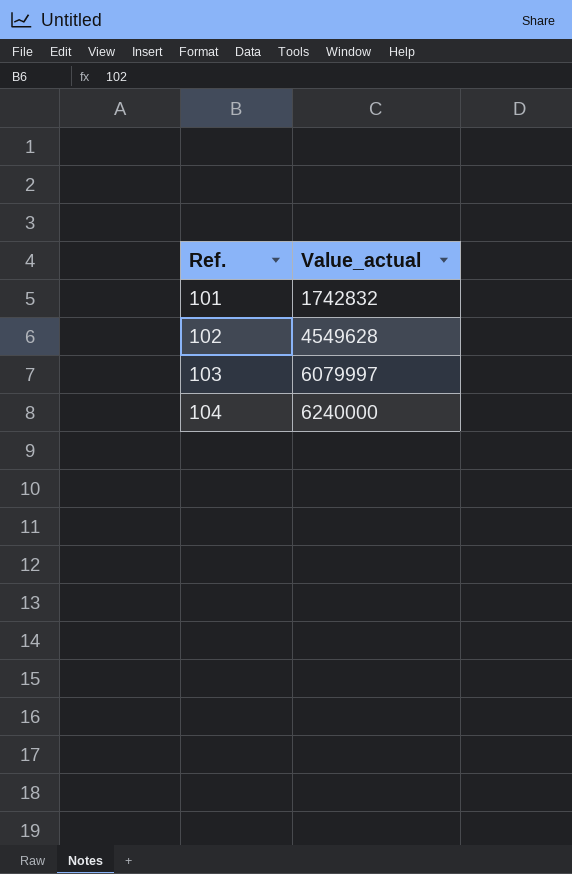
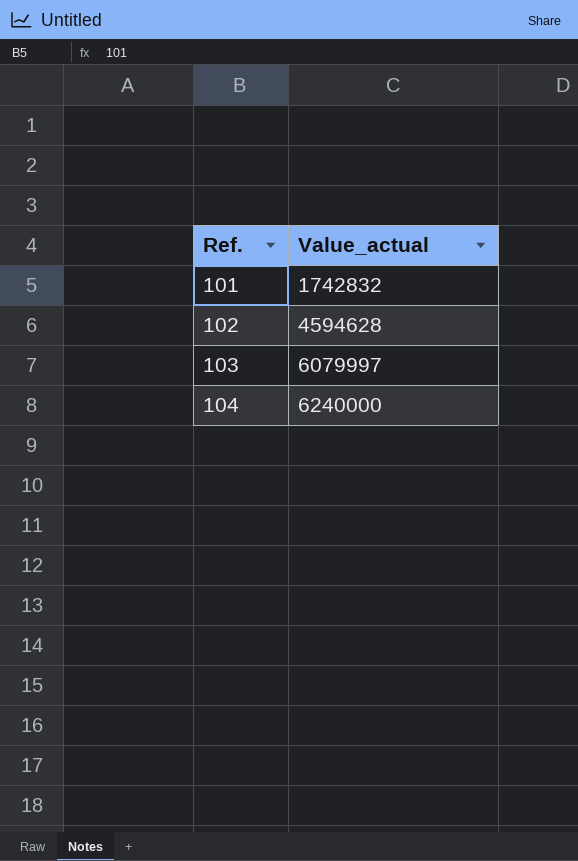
102 | Value_actual: 4549628 -> 4594628

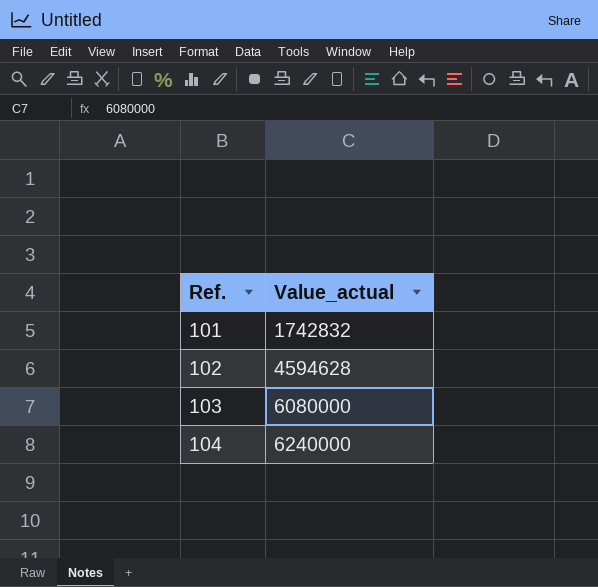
103 | Value_actual: 6079997 -> 6080000

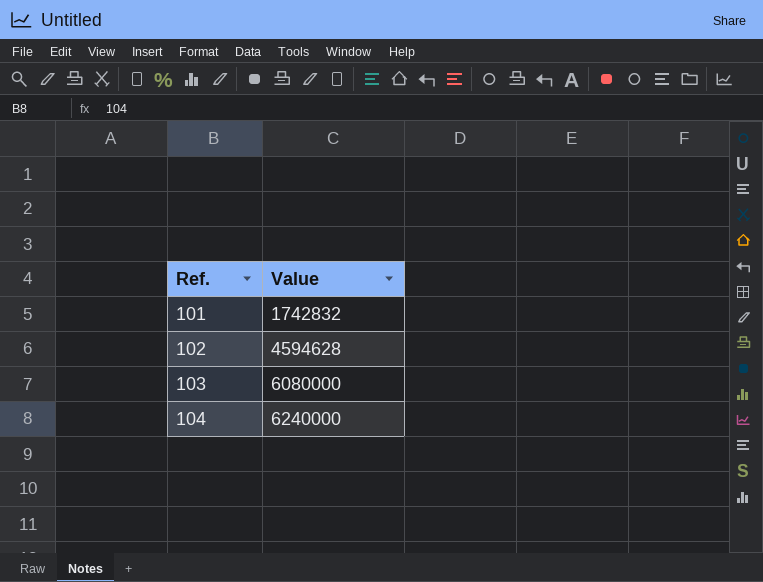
column name: Value_actual -> Value

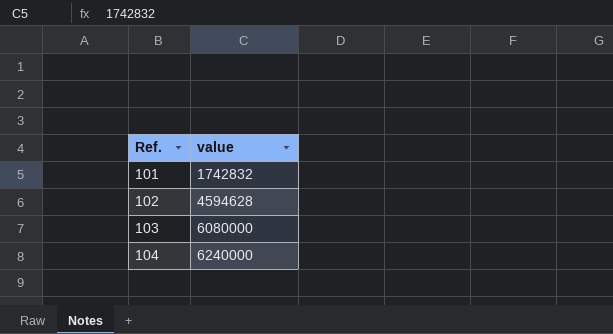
column name: Value -> value

